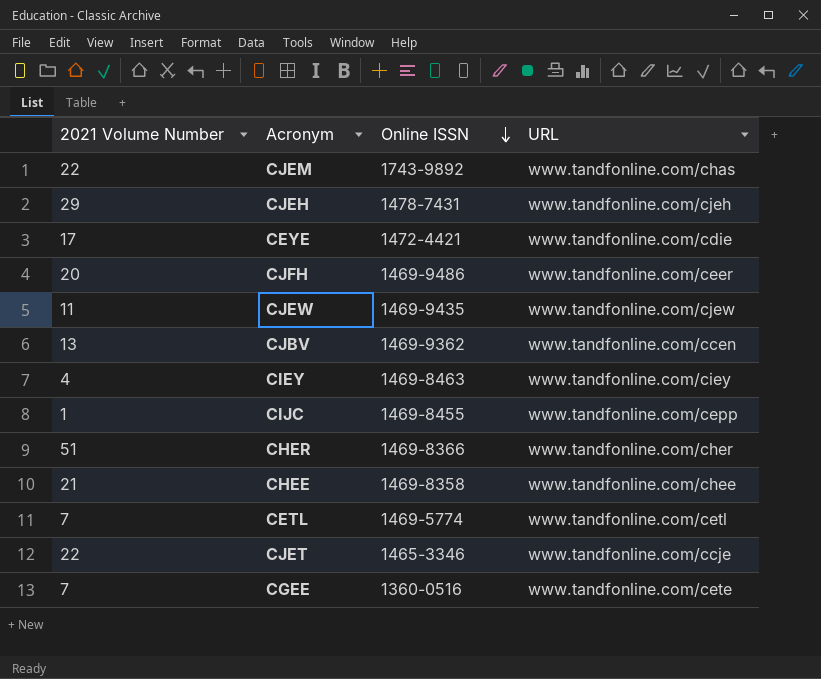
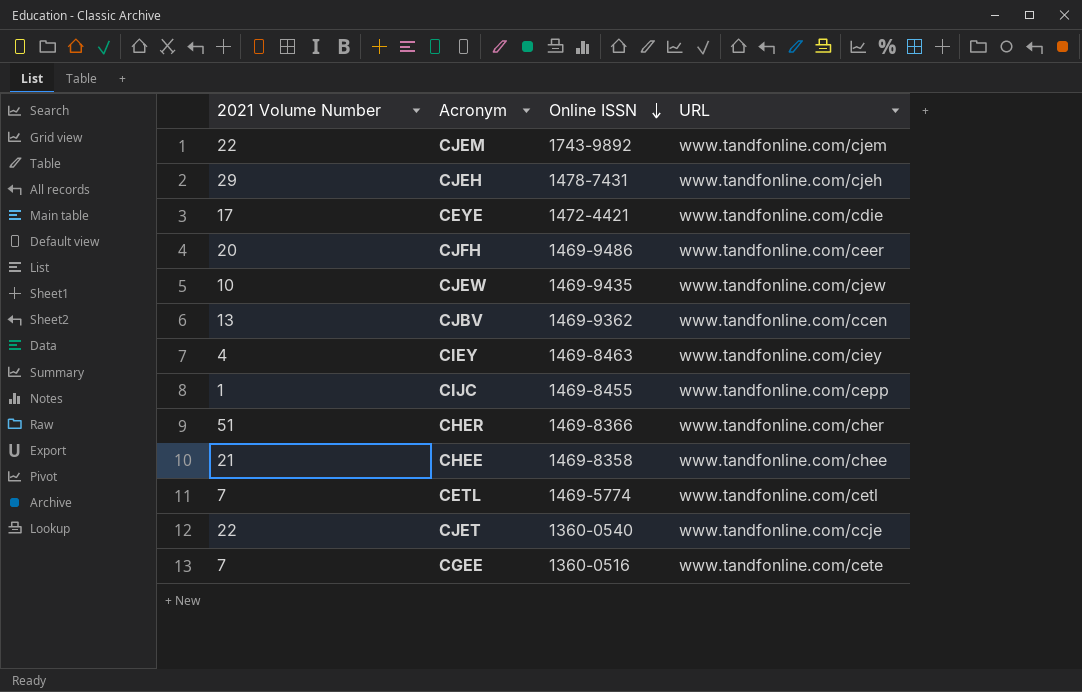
CJEM | URL: www.tandfonline.com/chas -> www.tandfonline.com/cjem
CJEW | 2021 Volume Number: 11 -> 10
CJET | Online ISSN: 1465-3346 -> 1360-0540

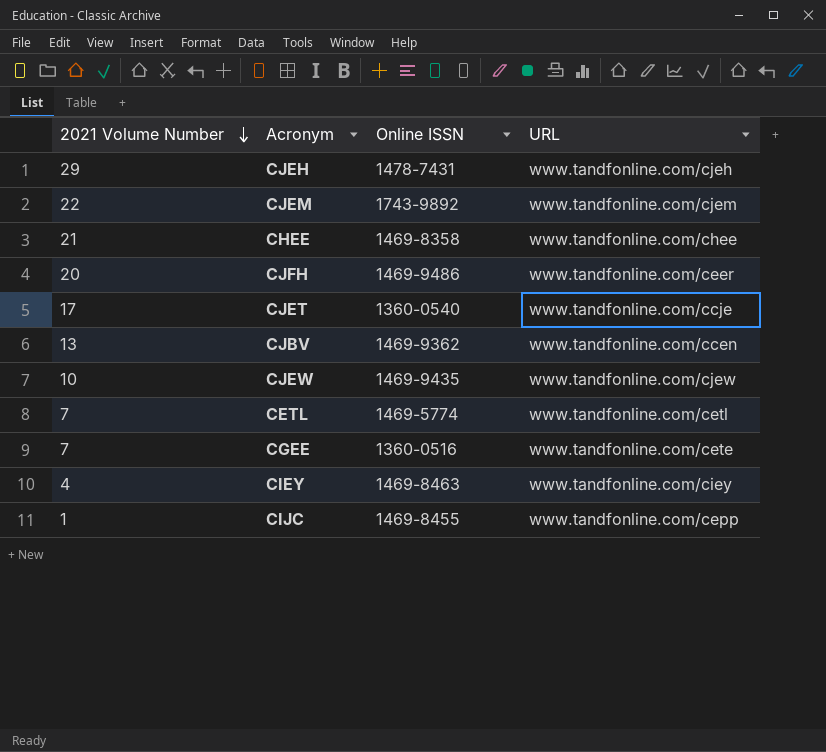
row order: Online ISSN descending -> 2021 Volume Number descending
row CEYE: 17 | 1472-4421 | www.tandfonline.com/cdie -> none
row CHER: 51 | 1469-8366 | www.tandfonline.com/cher -> none
CJET | 2021 Volume Number: 22 -> 17

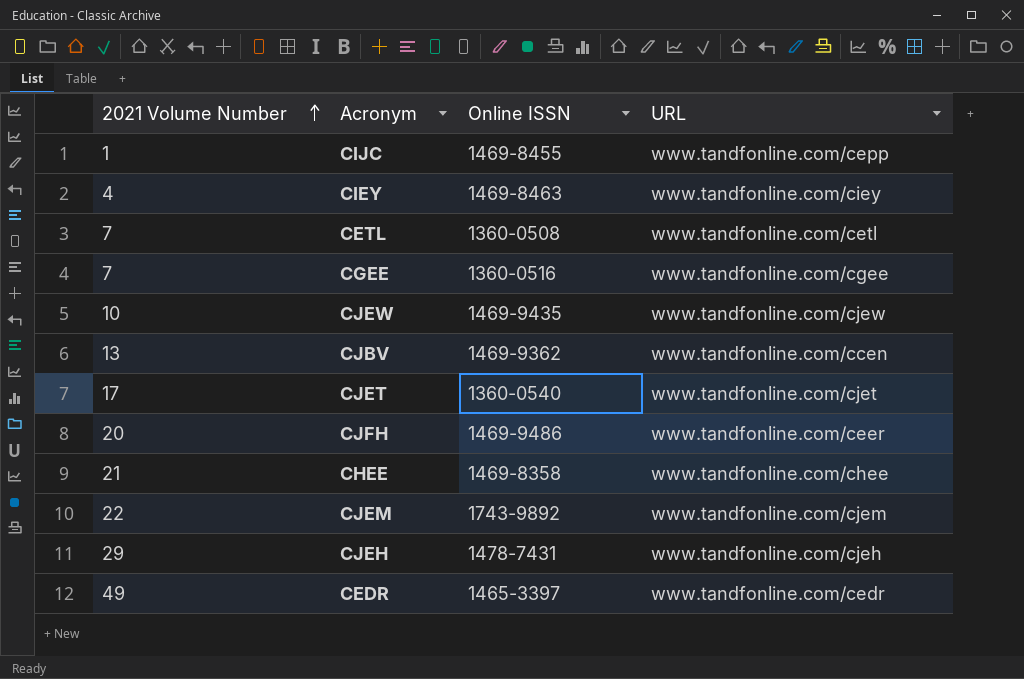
row order: 2021 Volume Number descending -> 2021 Volume Number ascending
CETL | Online ISSN: 1469-5774 -> 1360-0508
CGEE | URL: www.tandfonline.com/cete -> www.tandfonline.com/cgee
CJET | URL: www.tandfonline.com/ccje -> www.tandfonline.com/cjet
row CEDR: none -> 49 | 1465-3397 | www.tandfonline.com/cedr

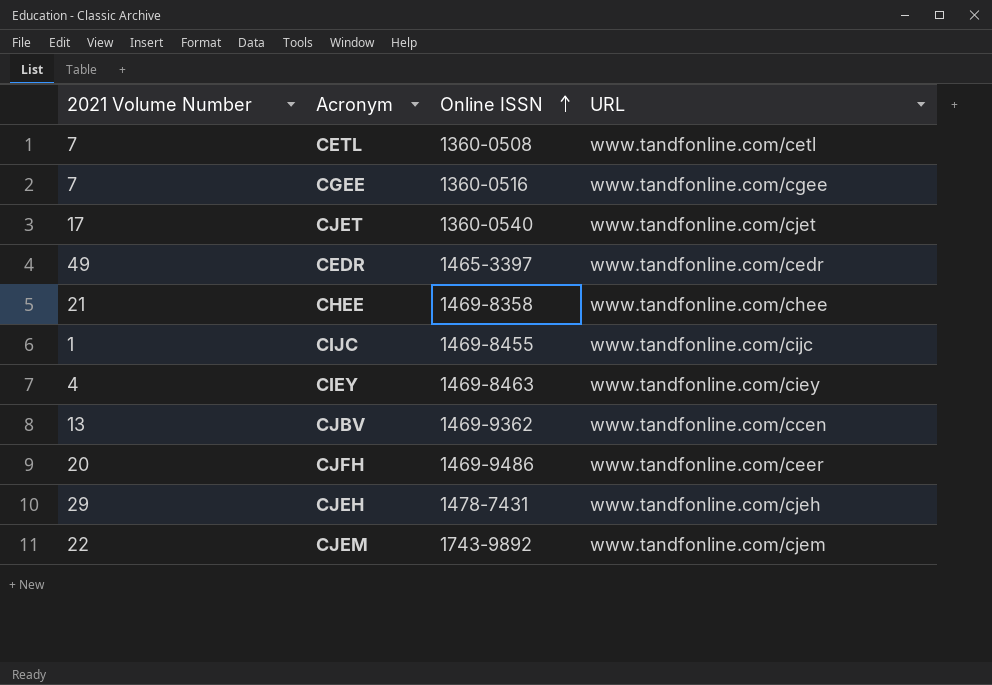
row order: 2021 Volume Number ascending -> Online ISSN ascending
row CJEW: 10 | 1469-9435 | www.tandfonline.com/cjew -> none
CIJC | URL: www.tandfonline.com/cepp -> www.tandfonline.com/cijc

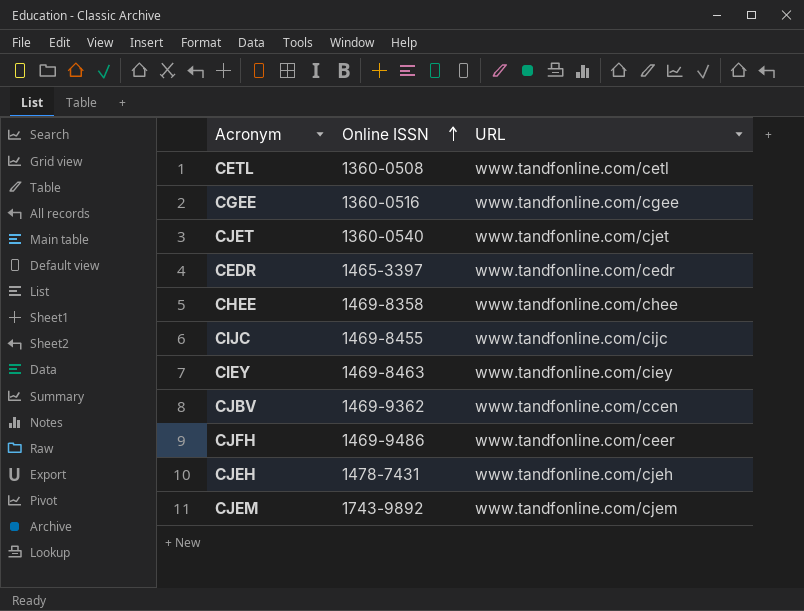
column 2021 Volume Number | position: 1 -> none

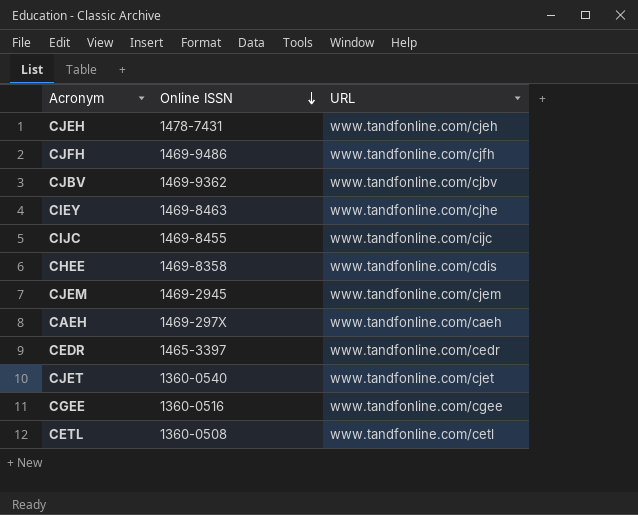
row order: Online ISSN ascending -> Online ISSN descending
CJFH | URL: www.tandfonline.com/ceer -> www.tandfonline.com/cjfh
CJBV | URL: www.tandfonline.com/ccen -> www.tandfonline.com/cjbv
CIEY | URL: www.tandfonline.com/ciey -> www.tandfonline.com/cjhe
CHEE | URL: www.tandfonline.com/chee -> www.tandfonline.com/cdis
CJEM | Online ISSN: 1743-9892 -> 1469-2945
row CAEH: none -> 1469-297X | www.tandfonline.com/caeh

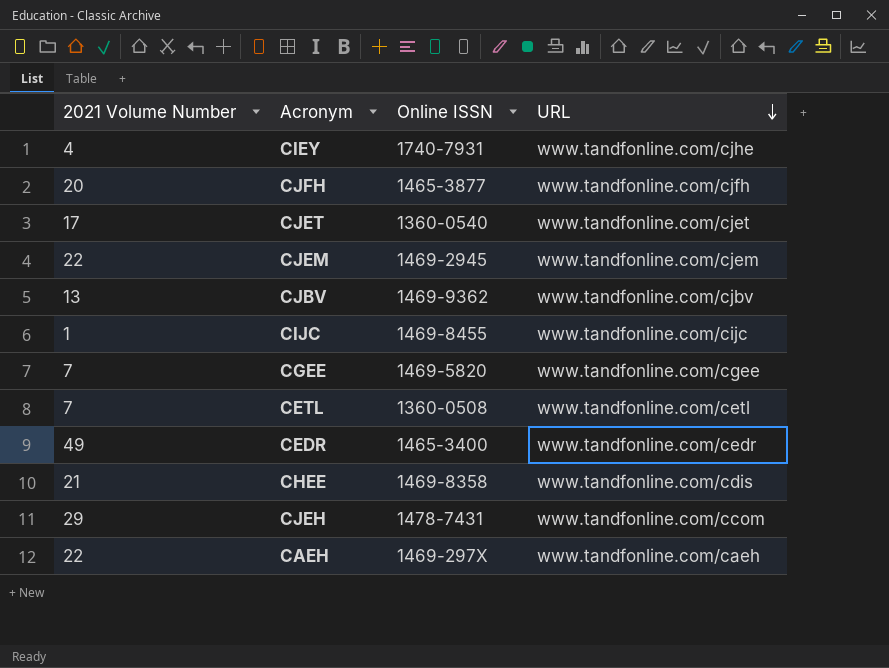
row order: Online ISSN descending -> URL descending
column 2021 Volume Number | position: none -> 1
CIEY | Online ISSN: 1469-8463 -> 1740-7931
CJFH | Online ISSN: 1469-9486 -> 1465-3877
CGEE | Online ISSN: 1360-0516 -> 1469-5820
CEDR | Online ISSN: 1465-3397 -> 1465-3400
CJEH | URL: www.tandfonline.com/cjeh -> www.tandfonline.com/ccom

